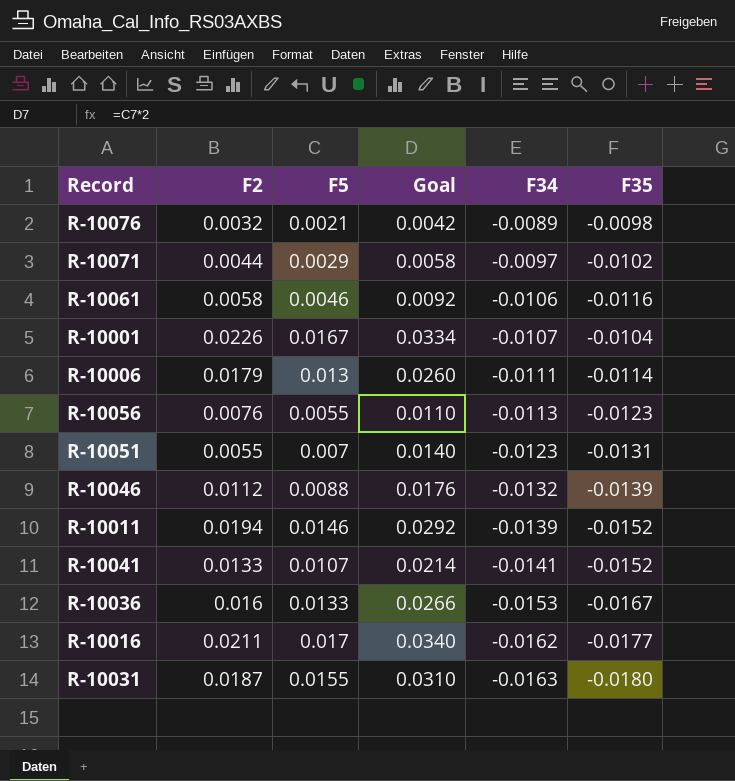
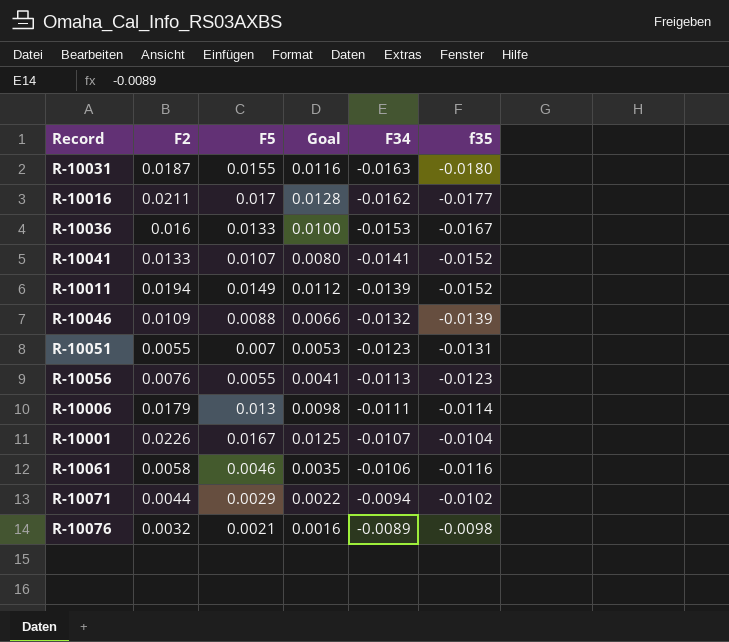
row order: F34 descending -> F34 ascending
column Goal | formula: [F5] * 2 -> [F5] * 0.75
column name: F35 -> f35
R-10011 | F5: 0.0146 -> 0.0149
R-10046 | F2: 0.0112 -> 0.0109
R-10071 | F34: -0.0097 -> -0.0094

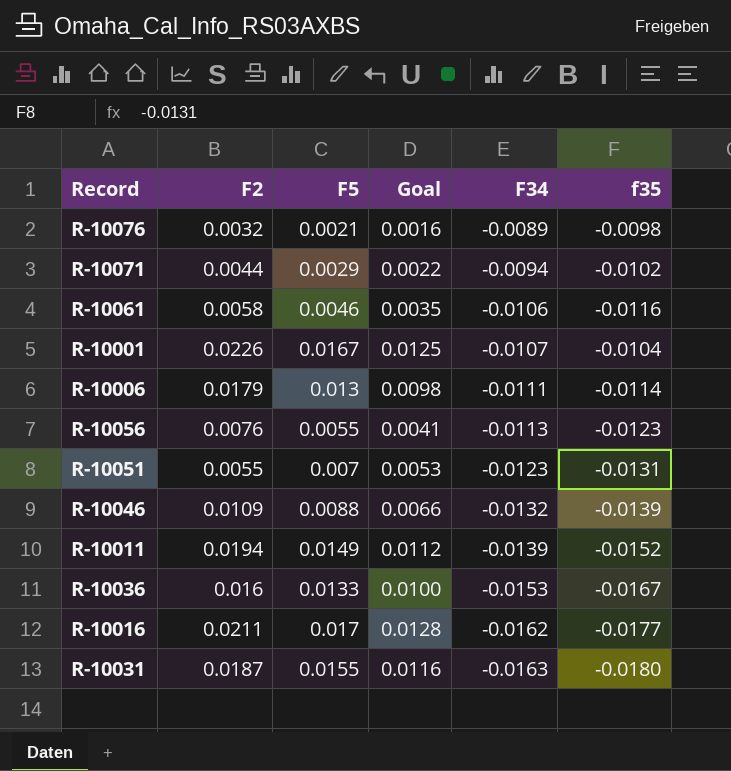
row order: F34 ascending -> F34 descending
row R-10041: 0.0133 | 0.0107 | 0.0080 | -0.0141 | -0.0152 -> none

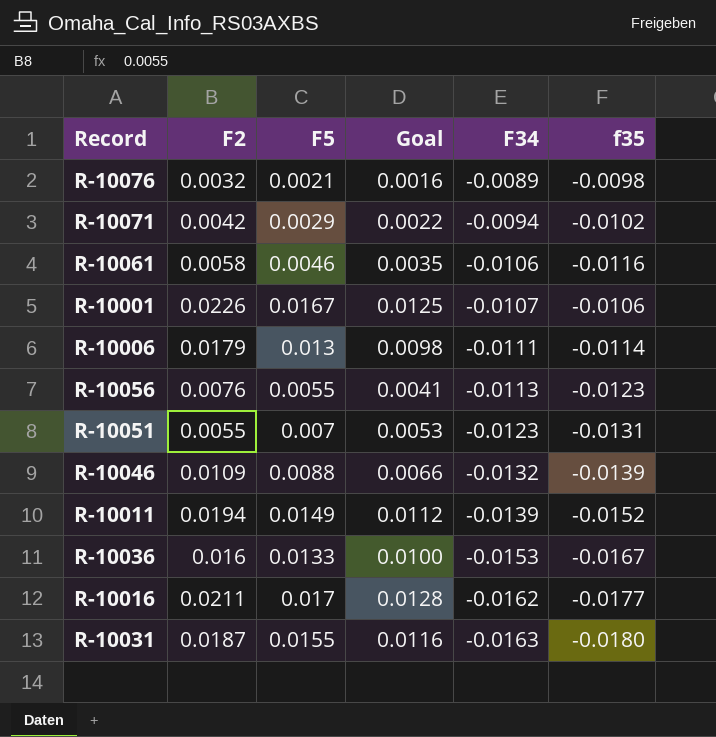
R-10071 | F2: 0.0044 -> 0.0042
R-10001 | f35: -0.0104 -> -0.0106

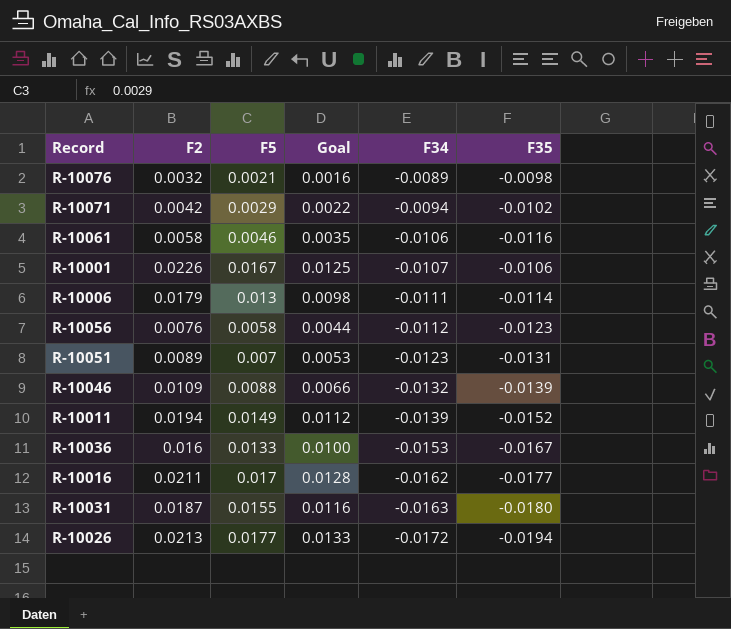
column name: f35 -> F35
R-10056 | F5: 0.0055 -> 0.0058
R-10056 | Goal: 0.0041 -> 0.0044
R-10056 | F34: -0.0113 -> -0.0112
R-10051 | F2: 0.0055 -> 0.0089
row R-10026: none -> 0.0213 | 0.0177 | 0.0133 | -0.0172 | -0.0194

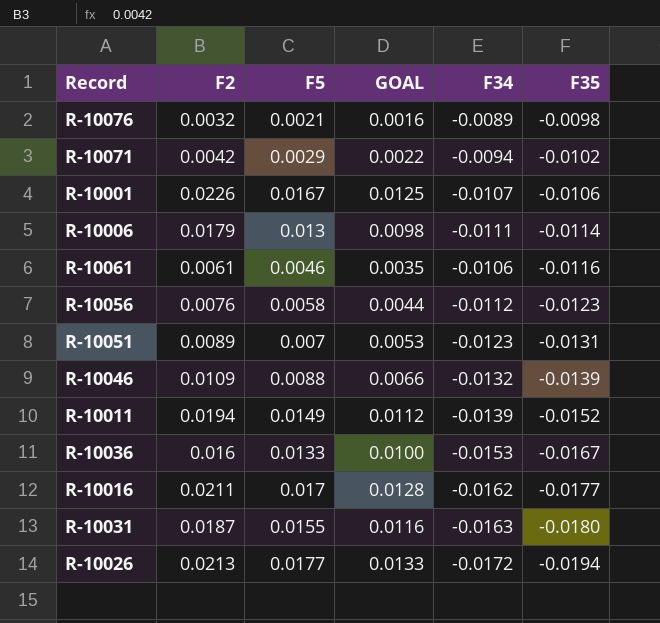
row order: F34 descending -> F35 descending
column name: Goal -> GOAL
R-10061 | F2: 0.0058 -> 0.0061

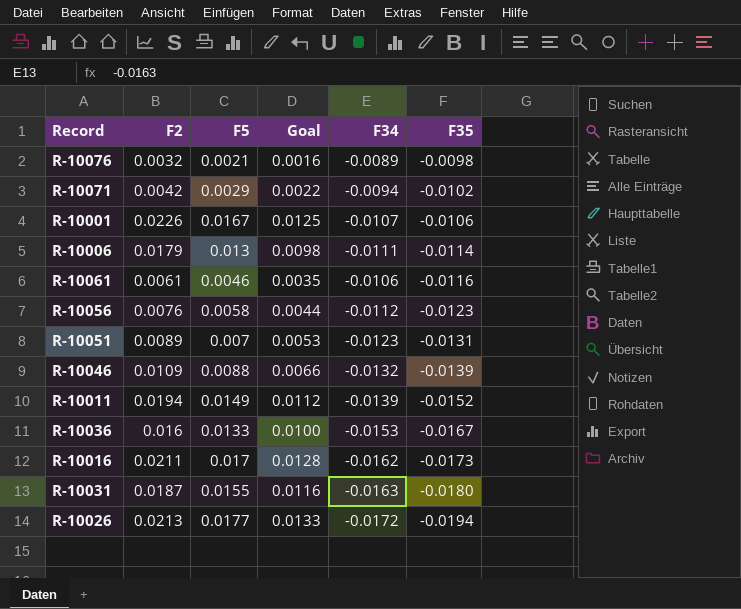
column name: GOAL -> Goal
R-10016 | F35: -0.0177 -> -0.0173

